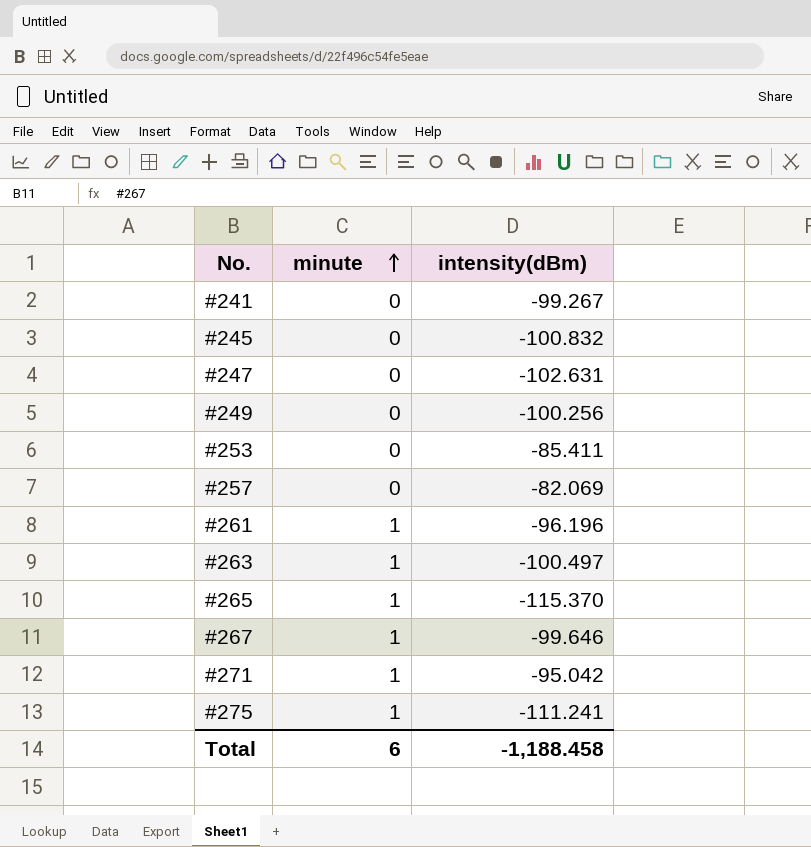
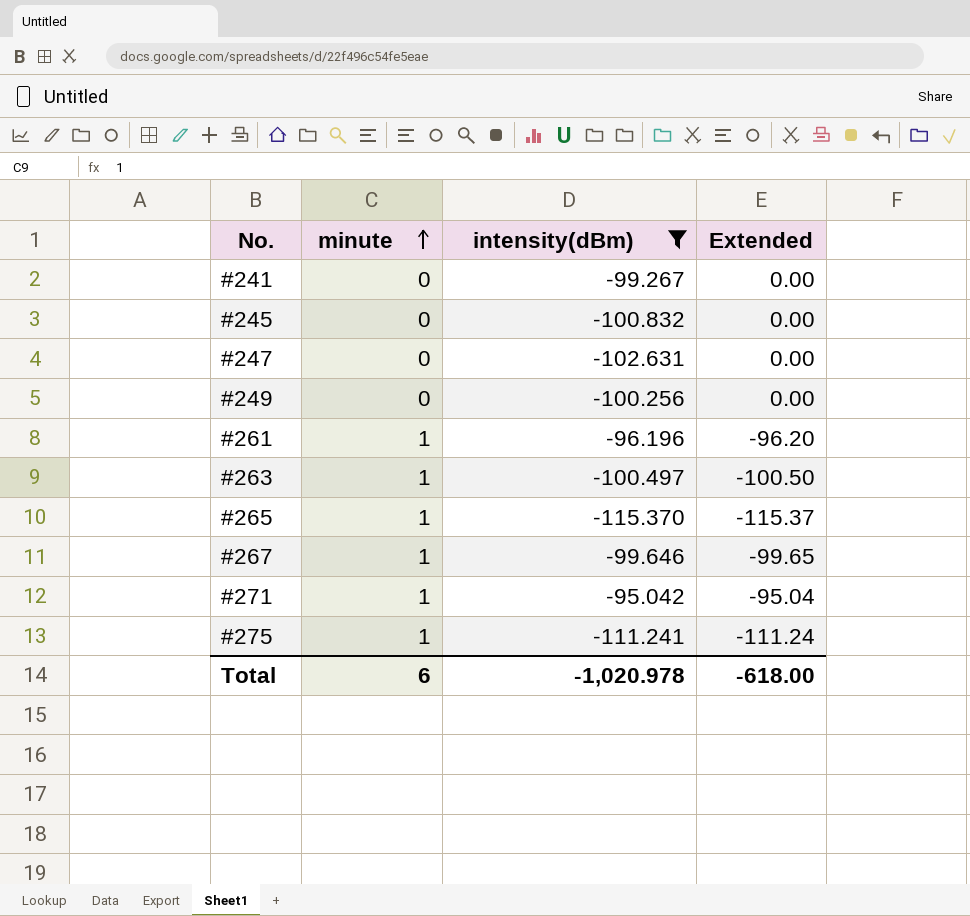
filter: none -> intensity(dBm) <= -95.042
column Extended | formula: none -> [minute] * [intensity(dBm)]
Total | intensity(dBm): -1,188.458 -> -1,020.978

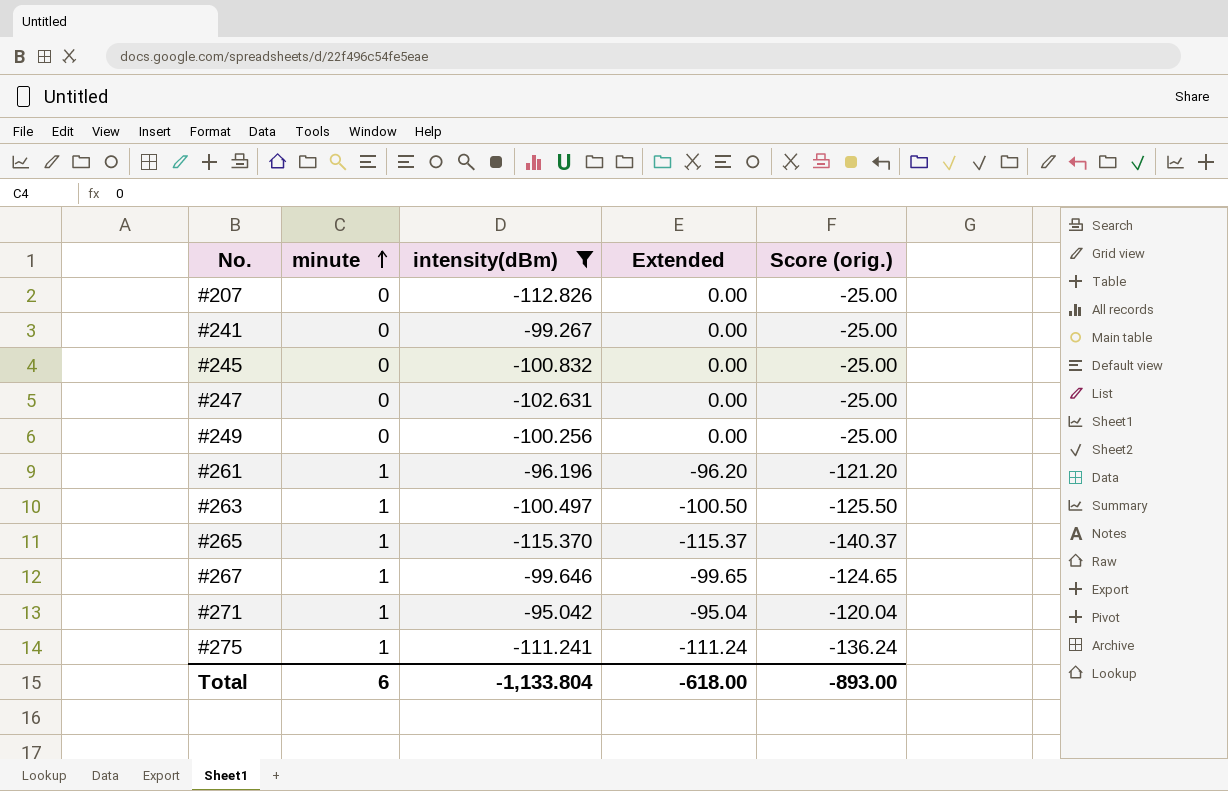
column Score (orig.) | formula: none -> [Extended] - 25
row #207: none -> 0 | -112.826 | 0.00 | -25.00
Total | intensity(dBm): -1,020.978 -> -1,133.804

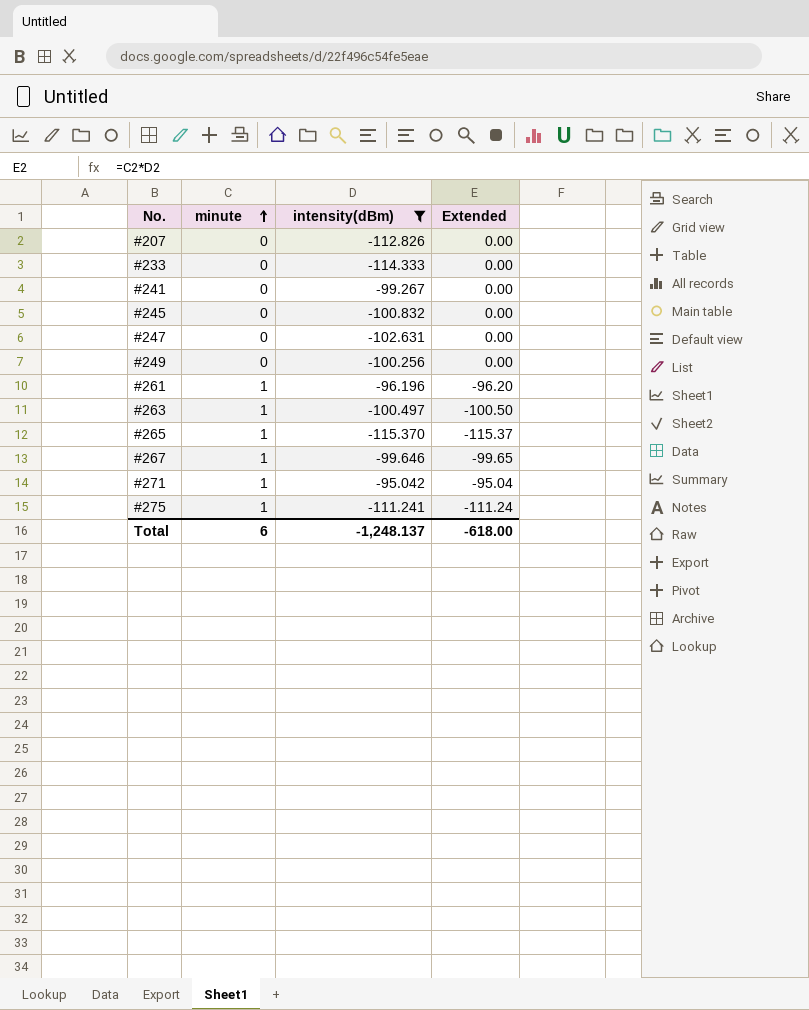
column Score (orig.) | formula: [Extended] - 25 -> none
row #233: none -> 0 | -114.333 | 0.00
Total | intensity(dBm): -1,133.804 -> -1,248.137

